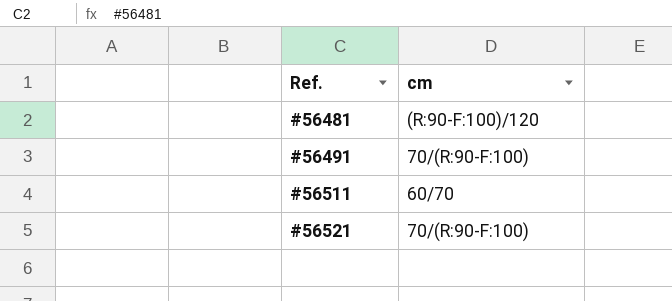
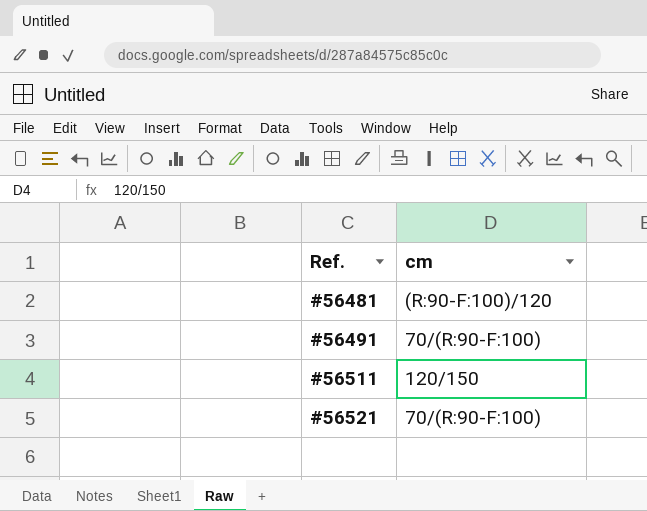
#56511 | cm: 60/70 -> 120/150

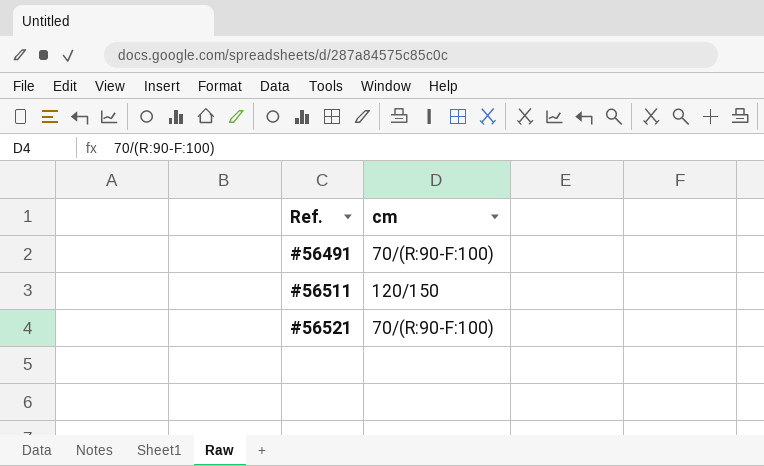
row #56481: (R:90-F:100)/120 -> none

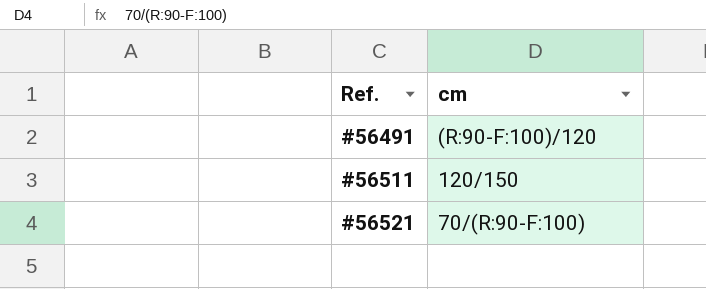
#56491 | cm: 70/(R:90-F:100) -> (R:90-F:100)/120

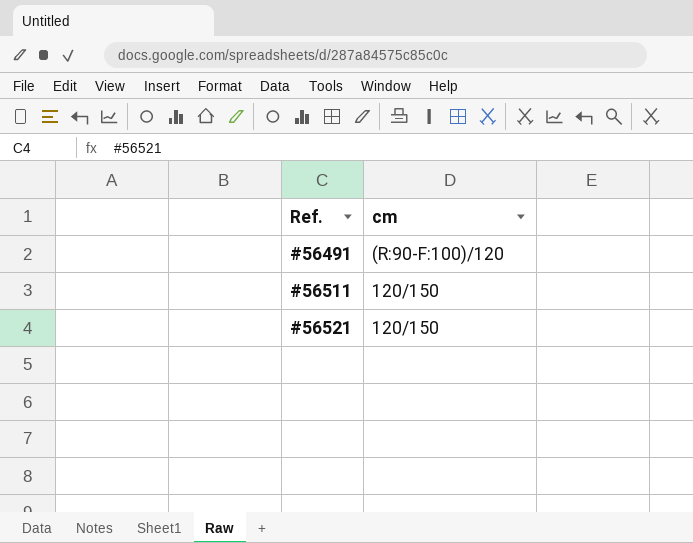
#56521 | cm: 70/(R:90-F:100) -> 120/150

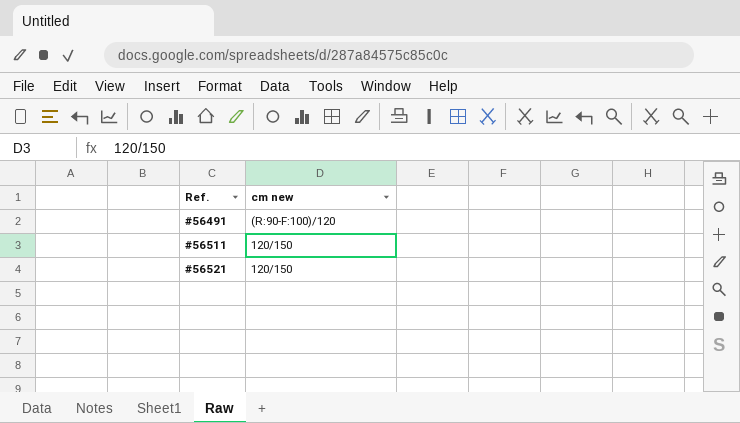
column name: cm -> cm new

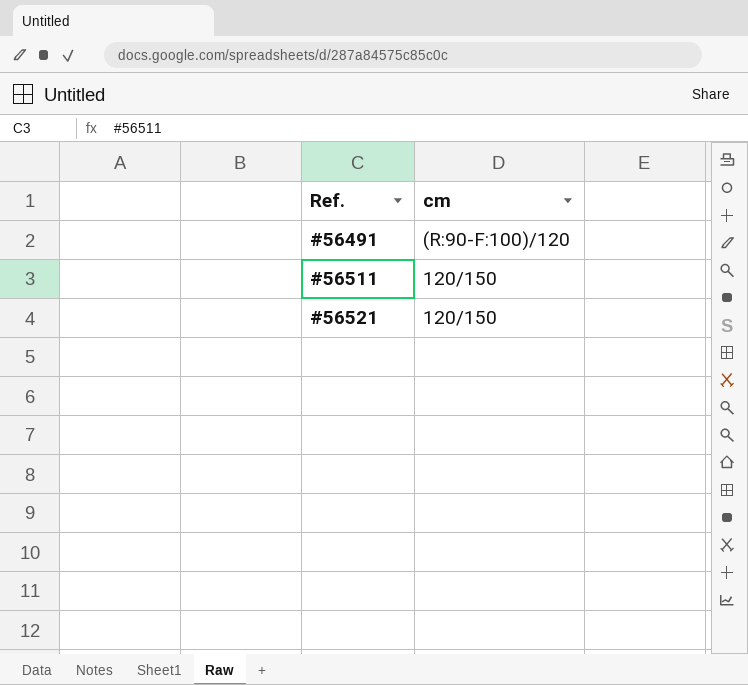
column name: cm new -> cm

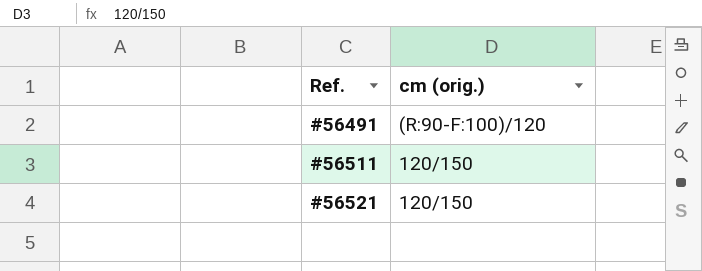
column name: cm -> cm (orig.)

